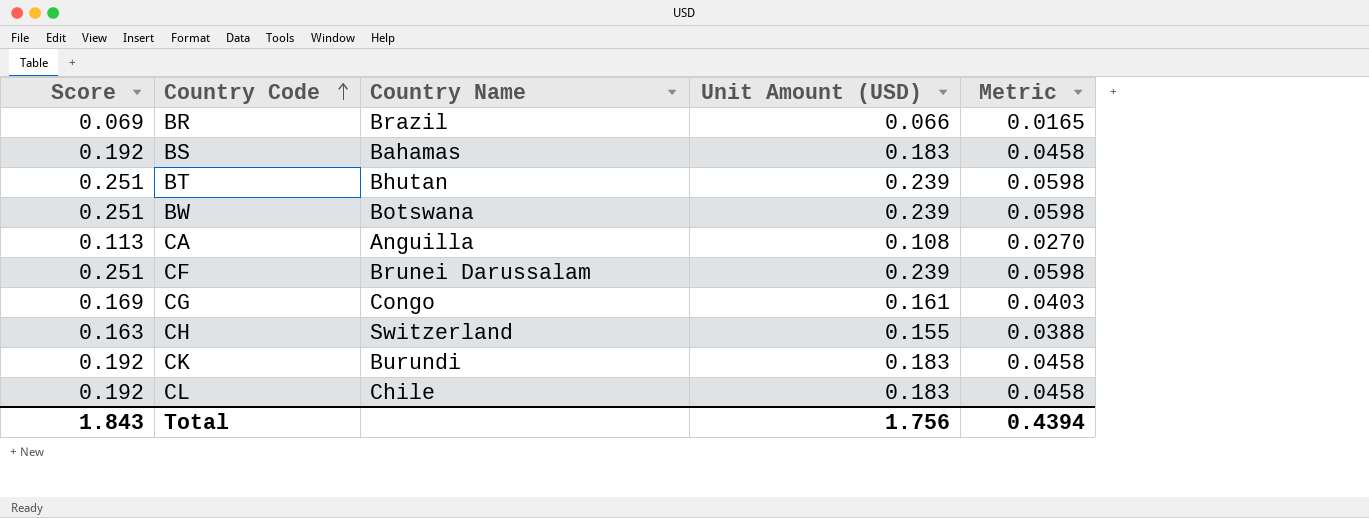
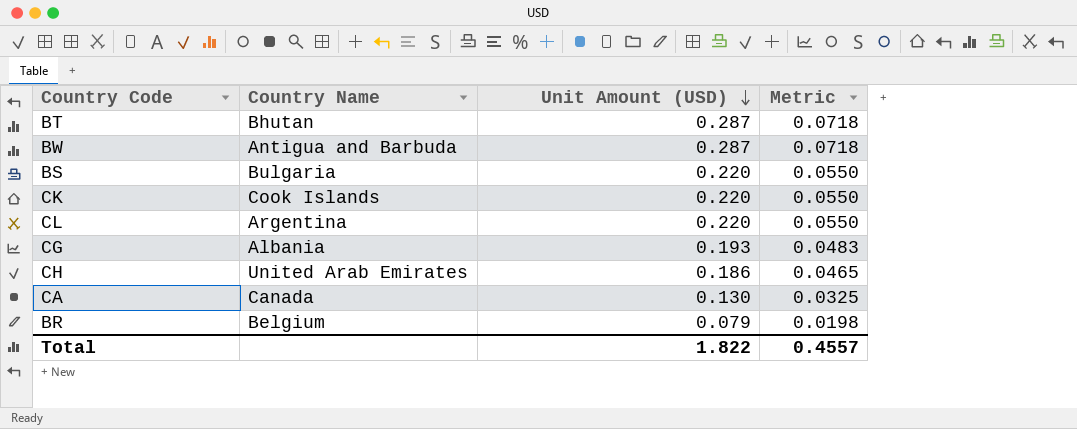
row order: Country Code ascending -> Unit Amount (USD) descending
column Score | formula: [Unit Amount (USD)] * 1.05 -> none
row CF: 0.251 | Brunei Darussalam | 0.239 | 0.0598 -> none
BT | Unit Amount (USD): 0.239 -> 0.287
BT | Metric: 0.0598 -> 0.0718
BW | Country Name: Botswana -> Antigua and Barbuda
BW | Unit Amount (USD): 0.239 -> 0.287
BW | Metric: 0.0598 -> 0.0718
BS | Country Name: Bahamas -> Bulgaria
BS | Unit Amount (USD): 0.183 -> 0.220
BS | Metric: 0.0458 -> 0.0550
CK | Country Name: Burundi -> Cook Islands
CK | Unit Amount (USD): 0.183 -> 0.220
CK | Metric: 0.0458 -> 0.0550
CL | Country Name: Chile -> Argentina
CL | Unit Amount (USD): 0.183 -> 0.220
CL | Metric: 0.0458 -> 0.0550
CG | Country Name: Congo -> Albania
CG | Unit Amount (USD): 0.161 -> 0.193
CG | Metric: 0.0403 -> 0.0483
CH | Country Name: Switzerland -> United Arab Emirates
CH | Unit Amount (USD): 0.155 -> 0.186
CH | Metric: 0.0388 -> 0.0465
CA | Country Name: Anguilla -> Canada
CA | Unit Amount (USD): 0.108 -> 0.130
CA | Metric: 0.0270 -> 0.0325
BR | Country Name: Brazil -> Belgium
BR | Unit Amount (USD): 0.066 -> 0.079
BR | Metric: 0.0165 -> 0.0198
Total | Unit Amount (USD): 1.756 -> 1.822
Total | Metric: 0.4394 -> 0.4557

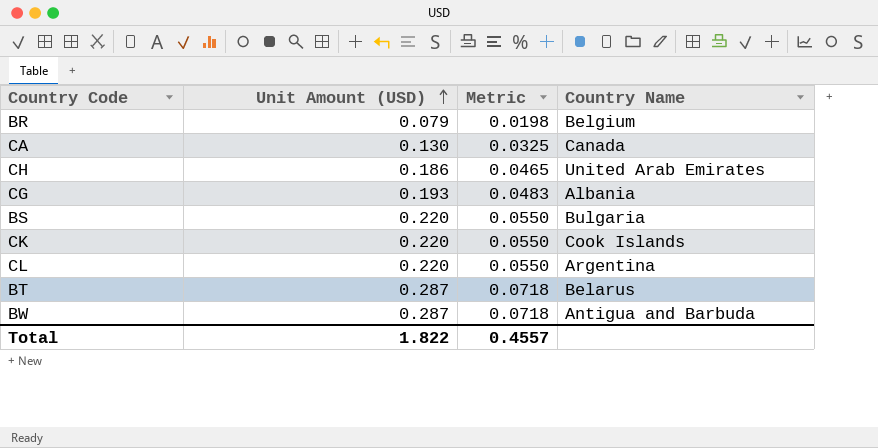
row order: Unit Amount (USD) descending -> Unit Amount (USD) ascending
column Country Name | position: 2 -> 4
BT | Country Name: Bhutan -> Belarus

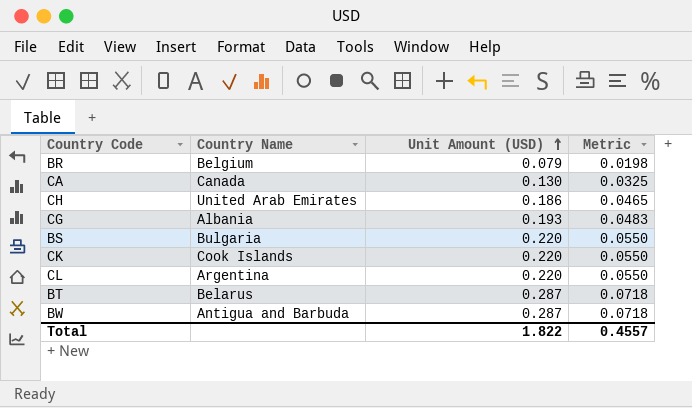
column Country Name | position: 4 -> 2

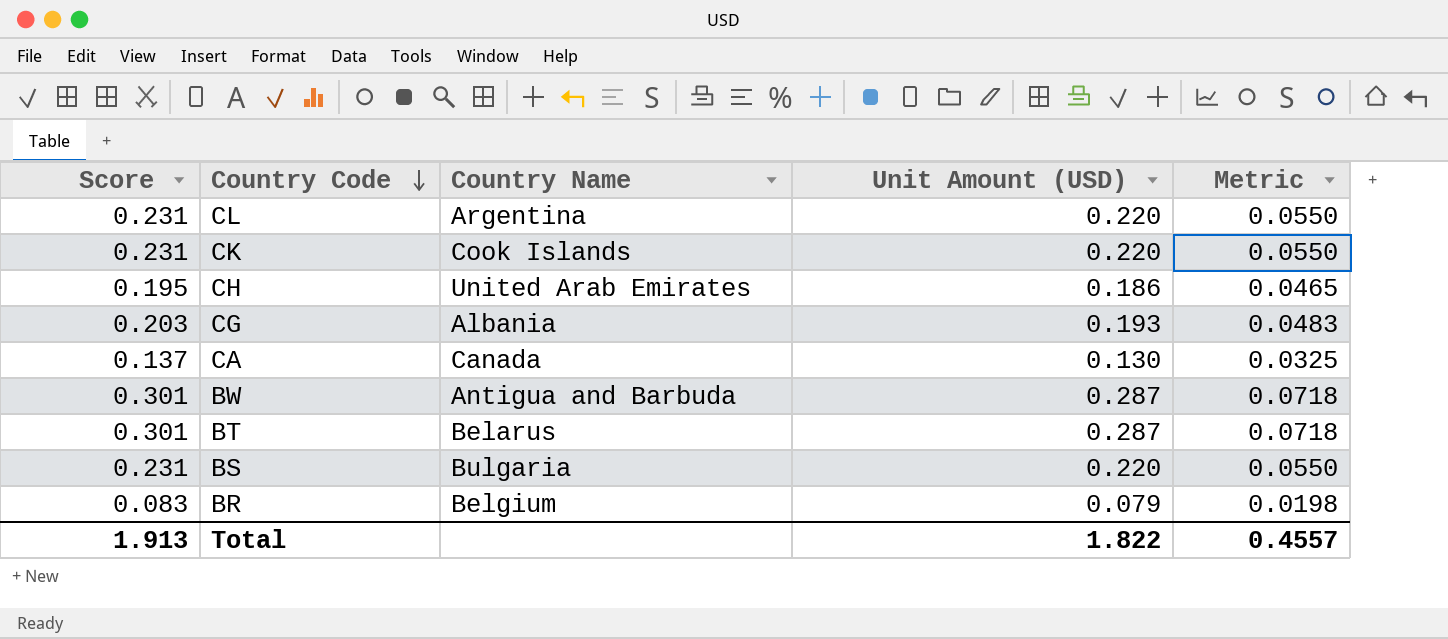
row order: Unit Amount (USD) ascending -> Country Code descending
column Score | formula: none -> [Unit Amount (USD)] * 1.05

